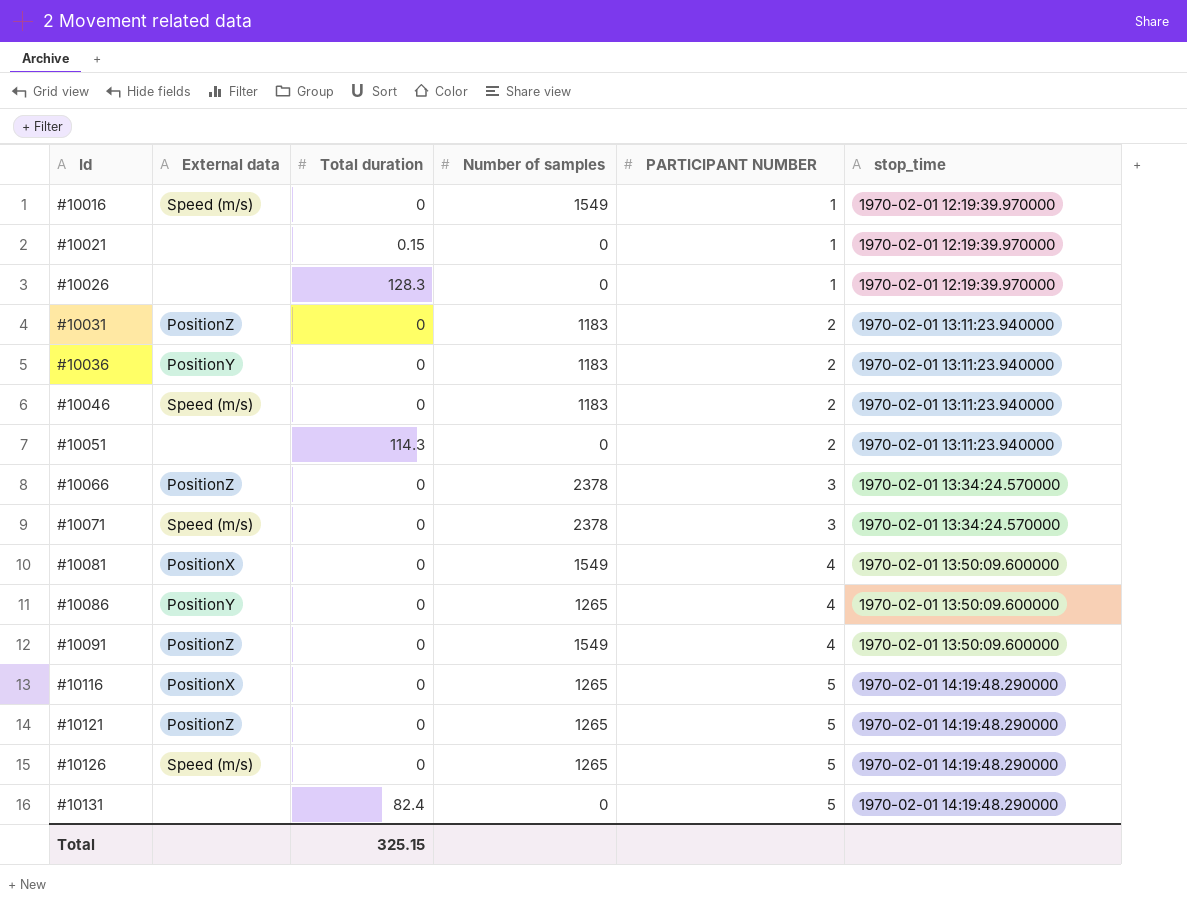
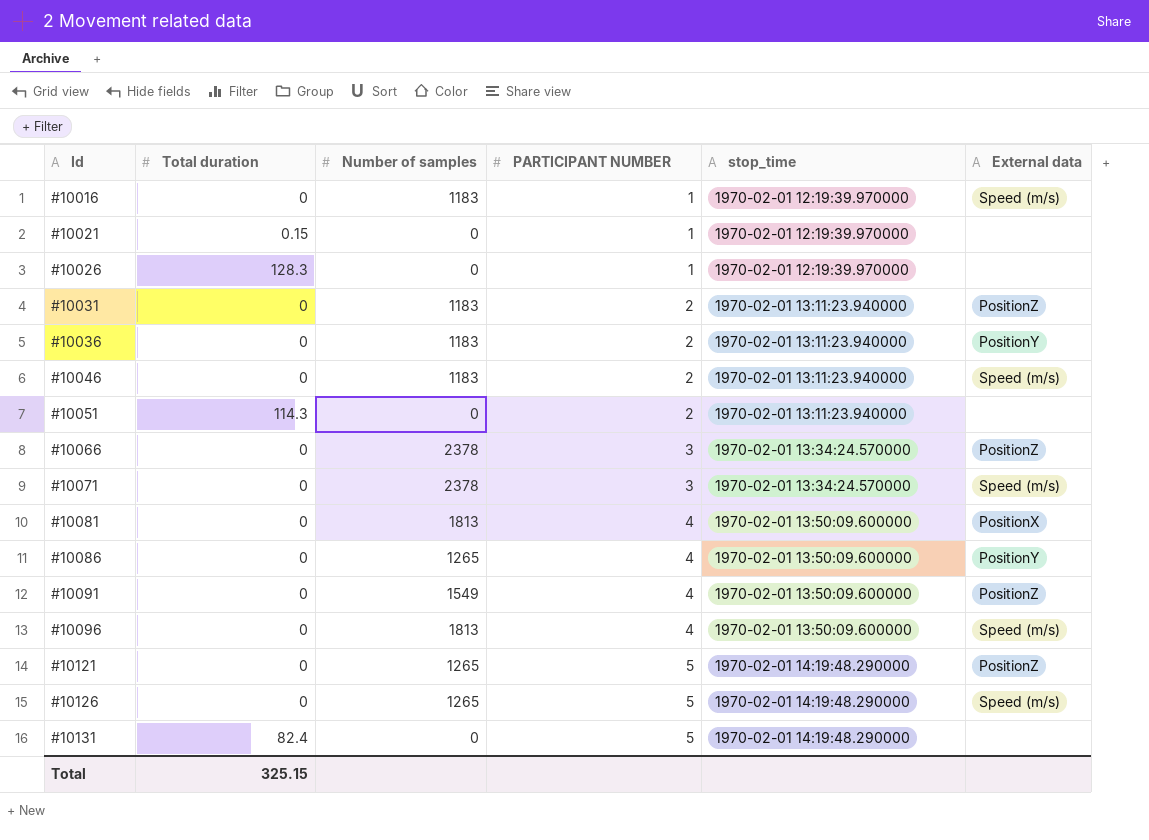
column External data | position: 2 -> 6
row #10116: PositionX | 0 | 1265 | 5 | 1970-02-01 14:19:48.290000 -> none
#10016 | Number of samples: 1549 -> 1183
#10081 | Number of samples: 1549 -> 1813
row #10096: none -> 0 | 1813 | 4 | 1970-02-01 13:50:09.600000 | Speed (m/s)

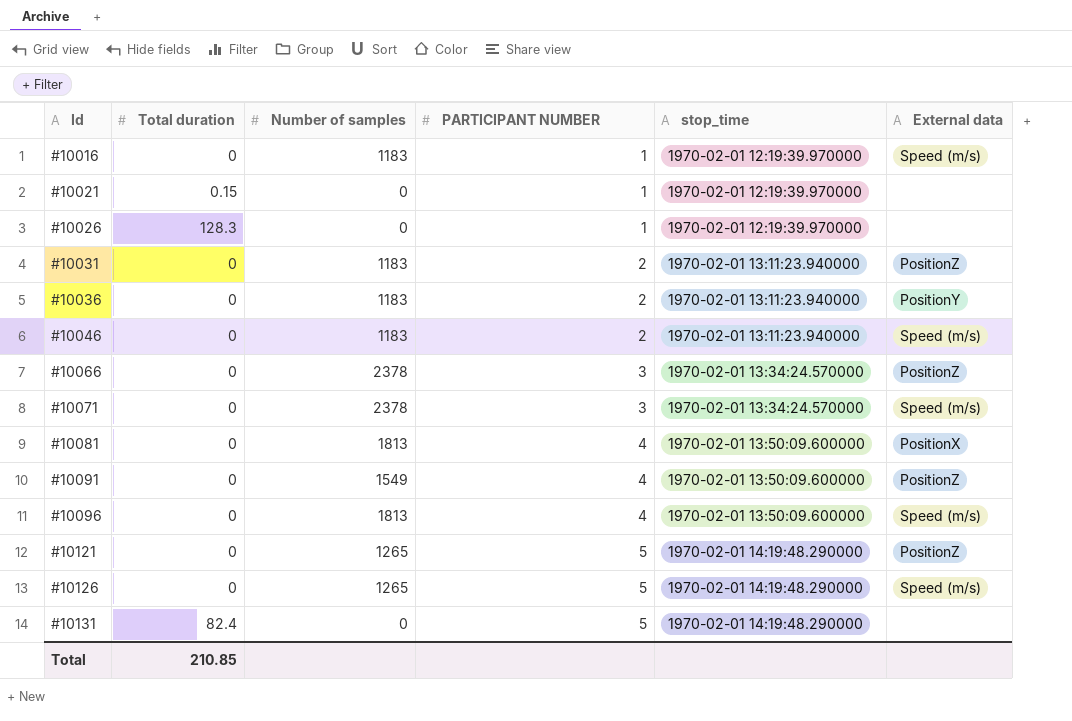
row #10051: 114.3 | 0 | 2 | 1970-02-01 13:11:23.940000 | none -> none
row #10086: 0 | 1265 | 4 | 1970-02-01 13:50:09.600000 | PositionY -> none
Total | Total duration: 325.15 -> 210.85

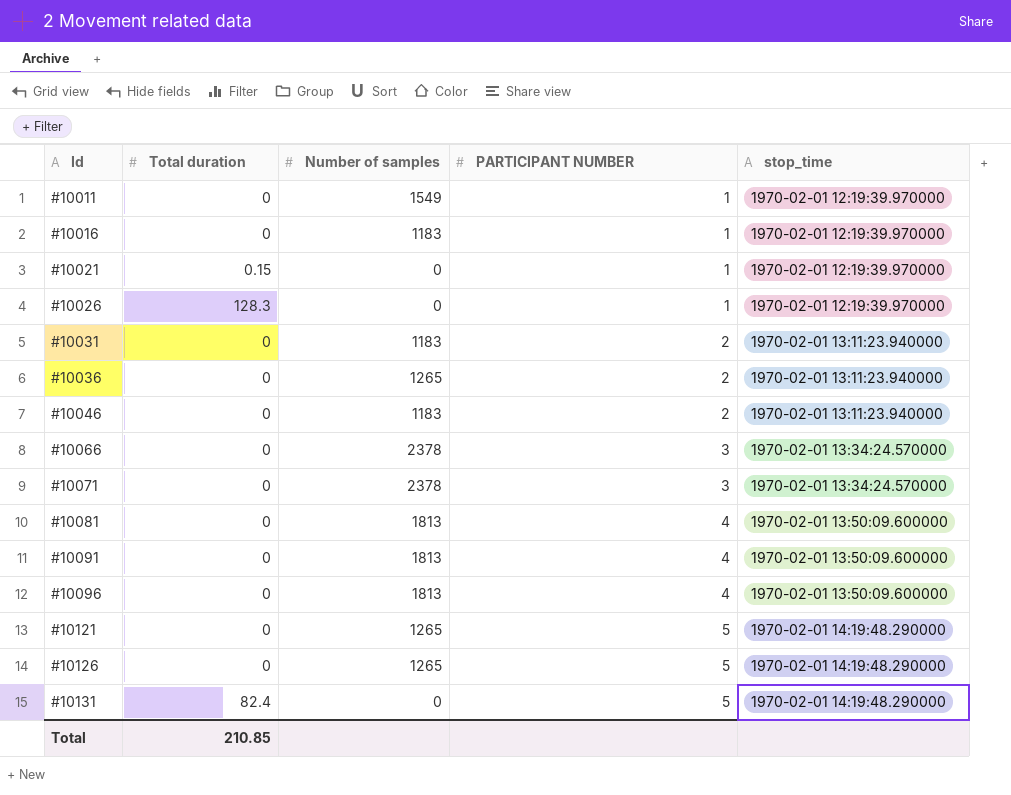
column External data | position: 6 -> none
row #10011: none -> 0 | 1549 | 1 | 1970-02-01 12:19:39.970000
#10036 | Number of samples: 1183 -> 1265
#10091 | Number of samples: 1549 -> 1813

